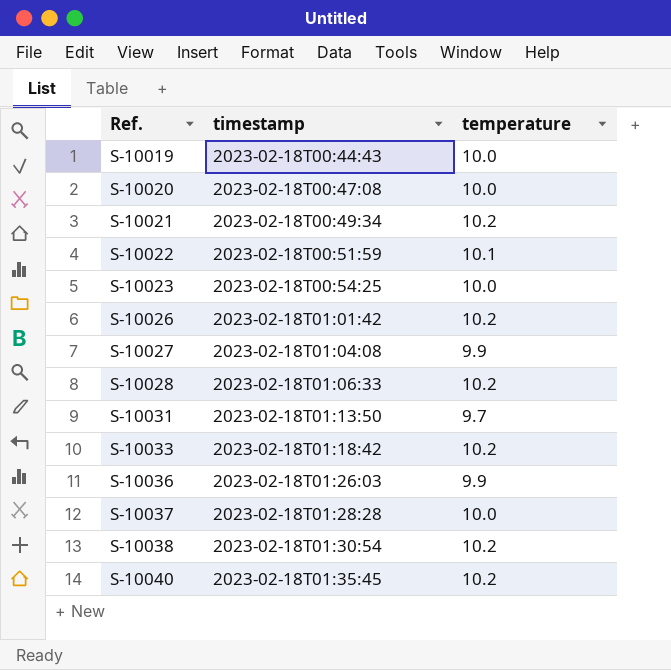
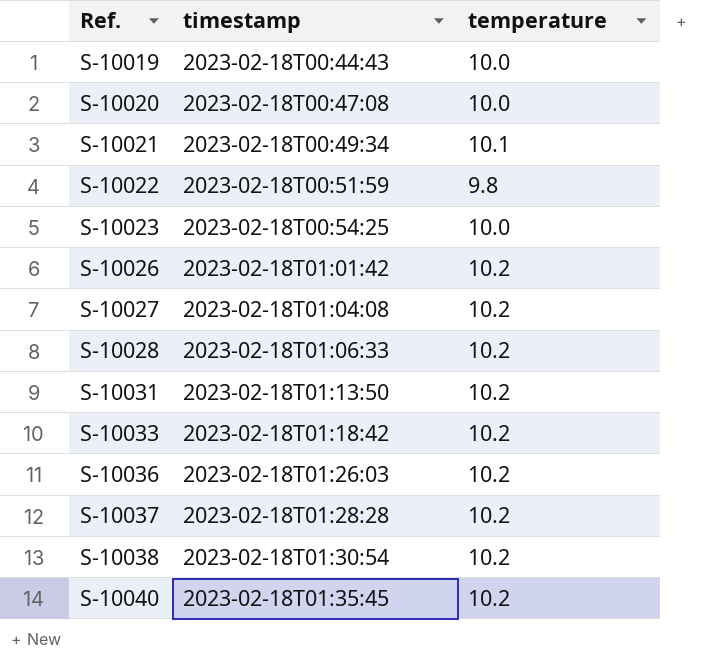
S-10021 | temperature: 10.2 -> 10.1
S-10022 | temperature: 10.1 -> 9.8
S-10027 | temperature: 9.9 -> 10.2
S-10031 | temperature: 9.7 -> 10.2
S-10036 | temperature: 9.9 -> 10.2
S-10037 | temperature: 10.0 -> 10.2

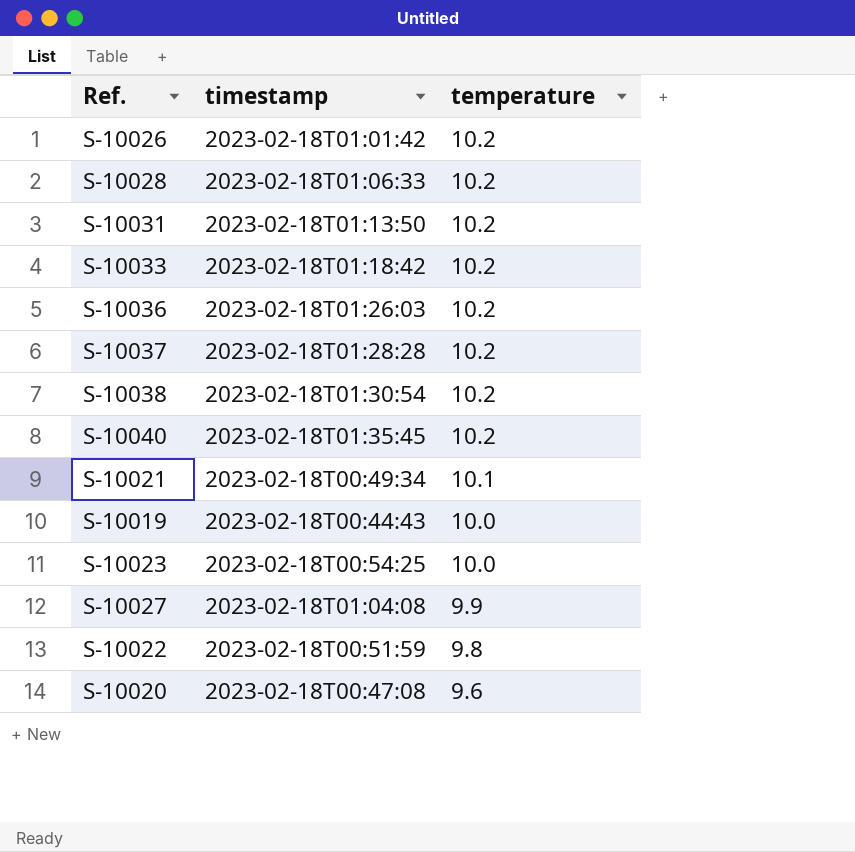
row order: Ref. ascending -> temperature descending
S-10027 | temperature: 10.2 -> 9.9
S-10020 | temperature: 10.0 -> 9.6

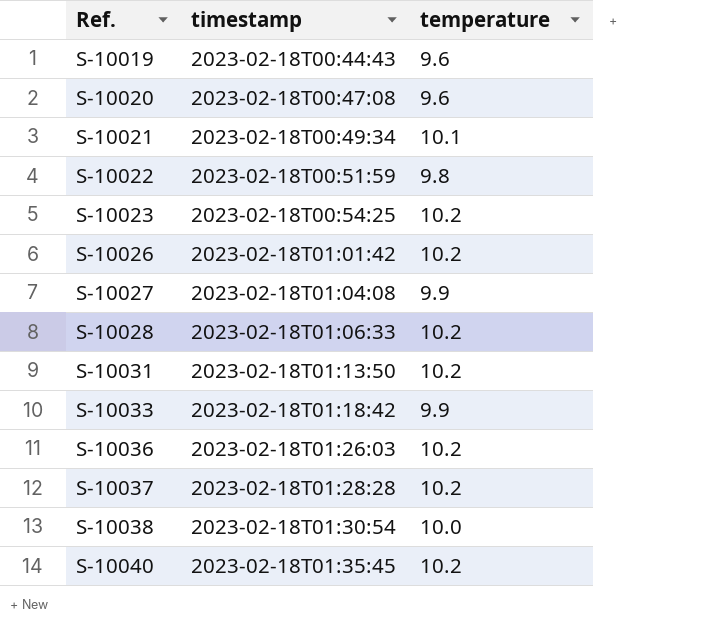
row order: temperature descending -> Ref. ascending
S-10019 | temperature: 10.0 -> 9.6
S-10023 | temperature: 10.0 -> 10.2
S-10033 | temperature: 10.2 -> 9.9
S-10038 | temperature: 10.2 -> 10.0

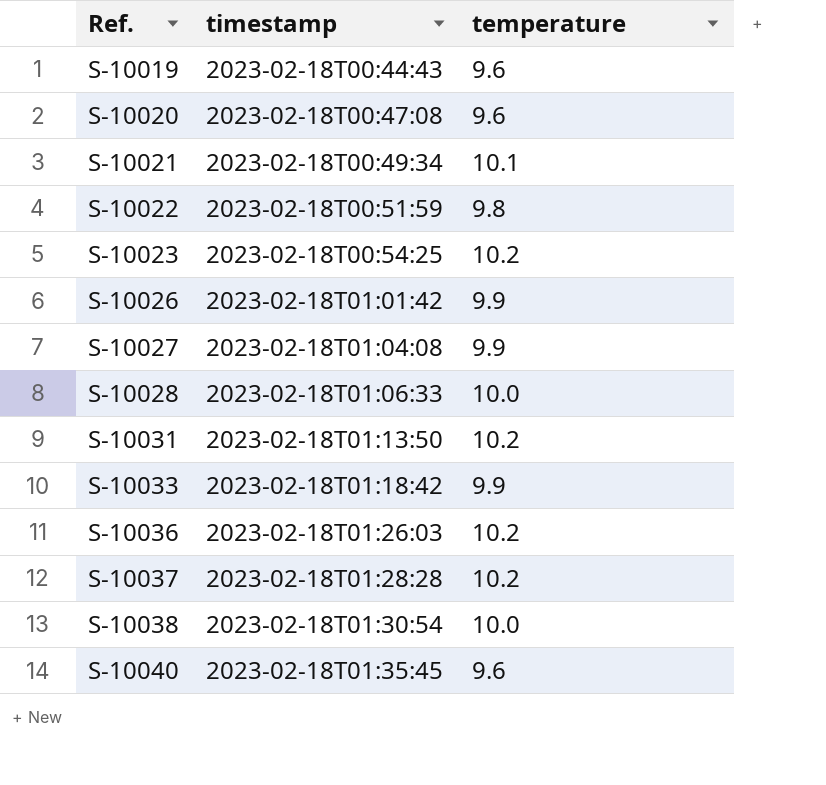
S-10026 | temperature: 10.2 -> 9.9
S-10028 | temperature: 10.2 -> 10.0
S-10040 | temperature: 10.2 -> 9.6

